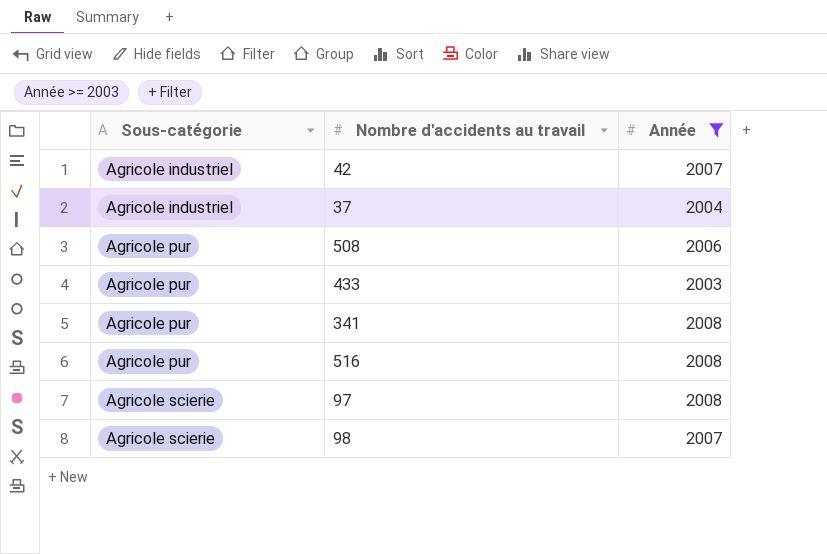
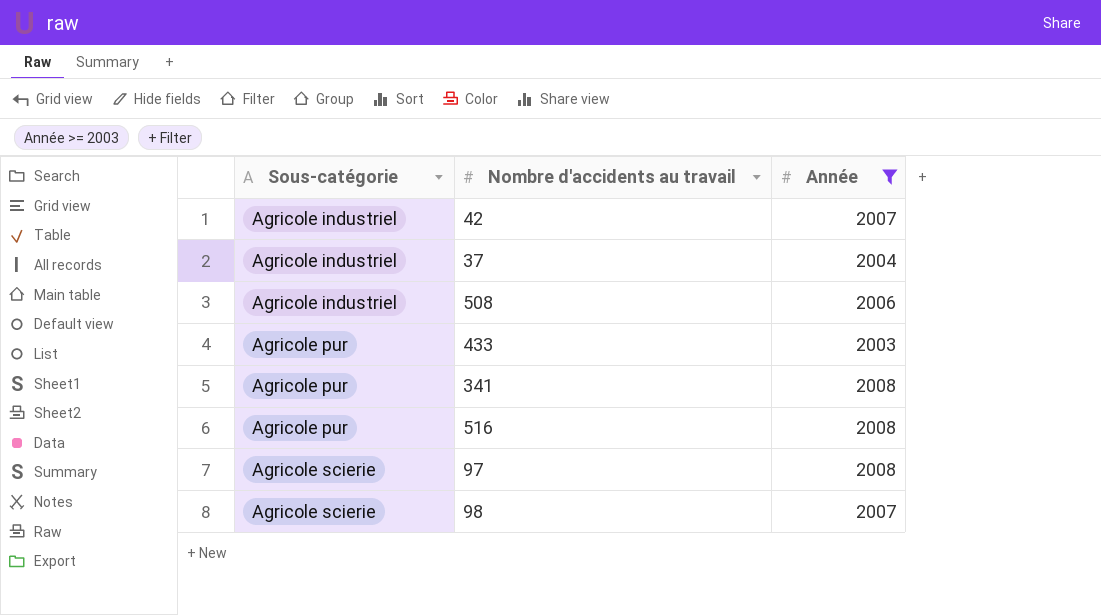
508 | Sous-catégorie: Agricole pur -> Agricole industriel

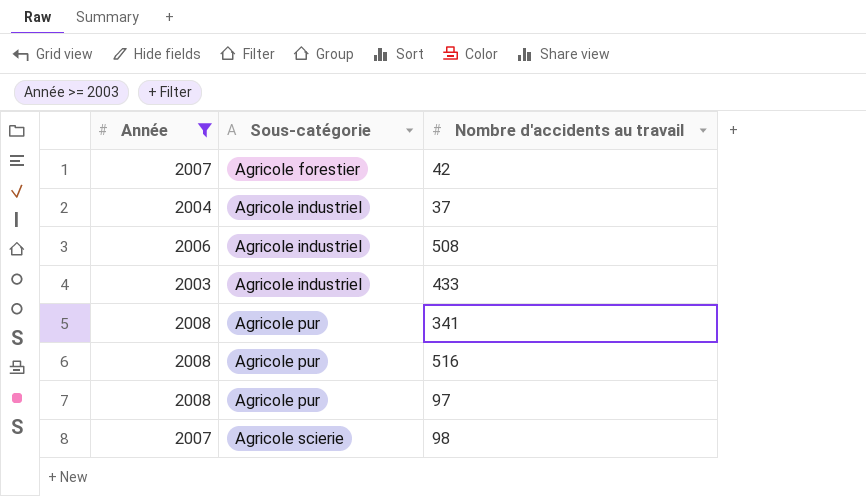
column Année | position: 3 -> 1
42 | Sous-catégorie: Agricole industriel -> Agricole forestier
433 | Sous-catégorie: Agricole pur -> Agricole industriel
97 | Sous-catégorie: Agricole scierie -> Agricole pur

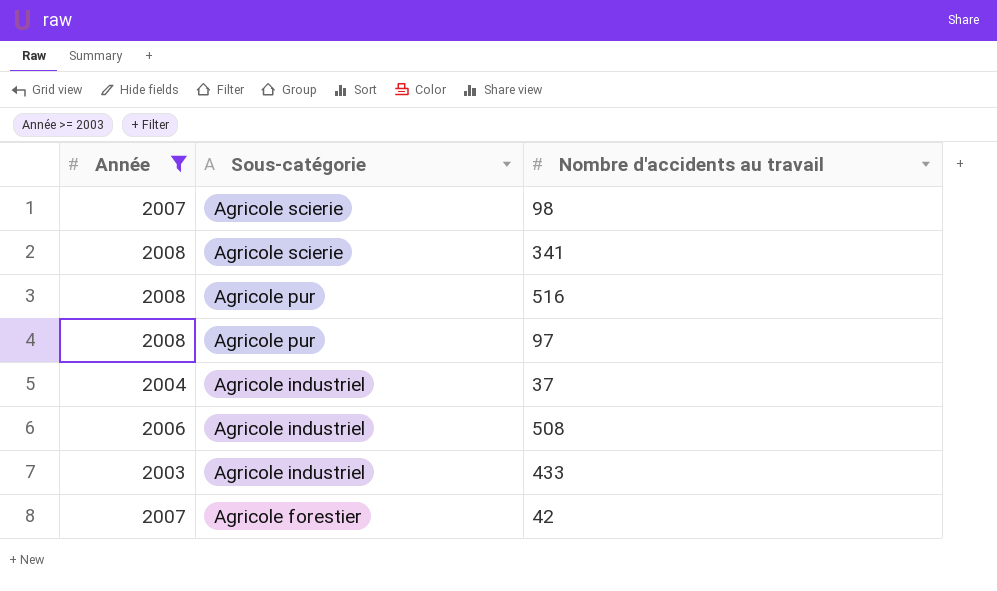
row order: Sous-catégorie ascending -> Sous-catégorie descending
341 | Sous-catégorie: Agricole pur -> Agricole scierie

